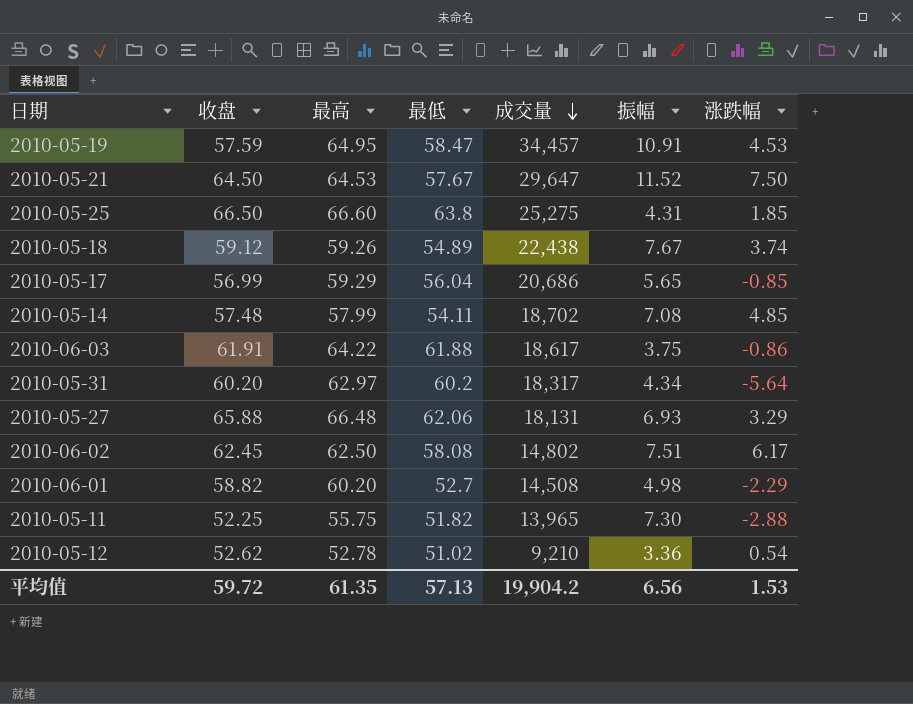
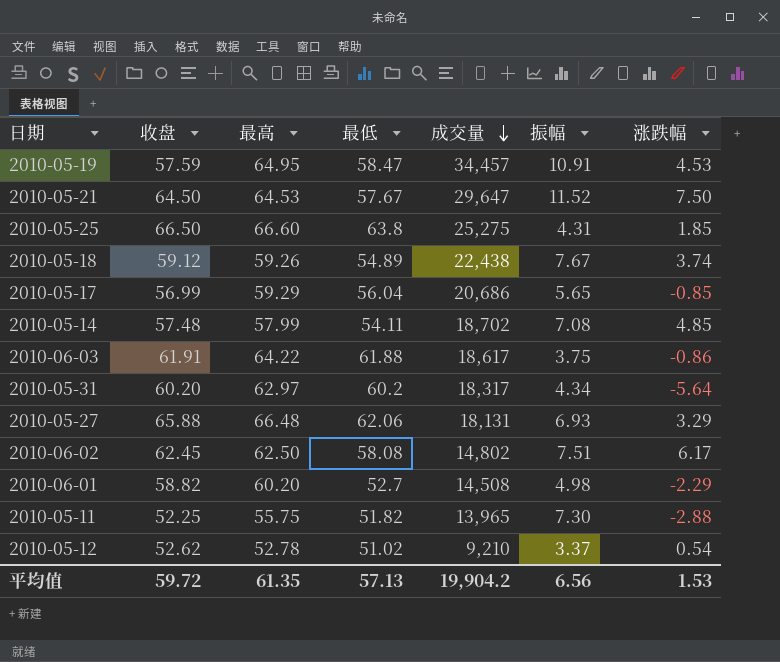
2010-05-12 | 振幅: 3.36 -> 3.37

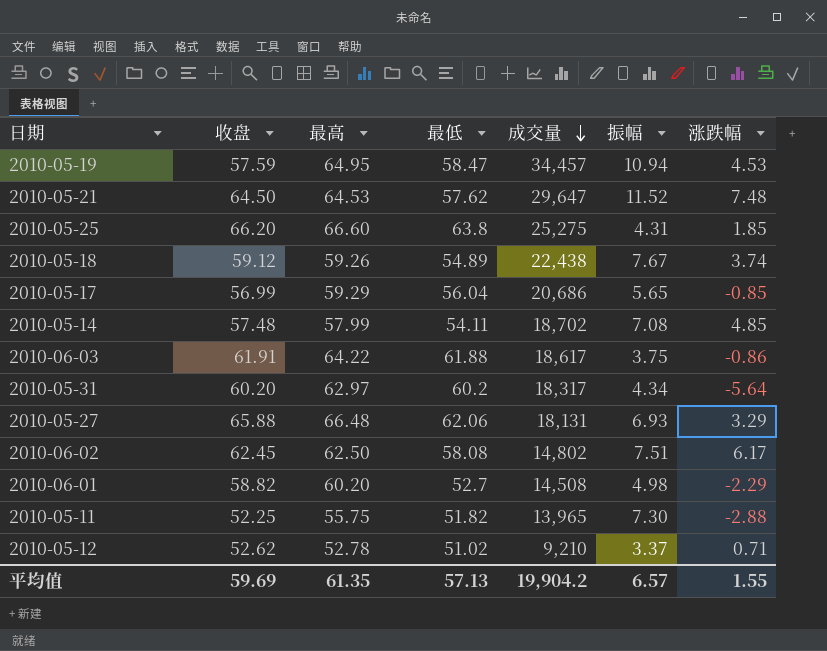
2010-05-19 | 振幅: 10.91 -> 10.94
2010-05-21 | 最低: 57.67 -> 57.62
2010-05-21 | 涨跌幅: 7.50 -> 7.48
2010-05-25 | 收盘: 66.50 -> 66.20
2010-05-12 | 涨跌幅: 0.54 -> 0.71
平均值 | 收盘: 59.72 -> 59.69
平均值 | 振幅: 6.56 -> 6.57
平均值 | 涨跌幅: 1.53 -> 1.55

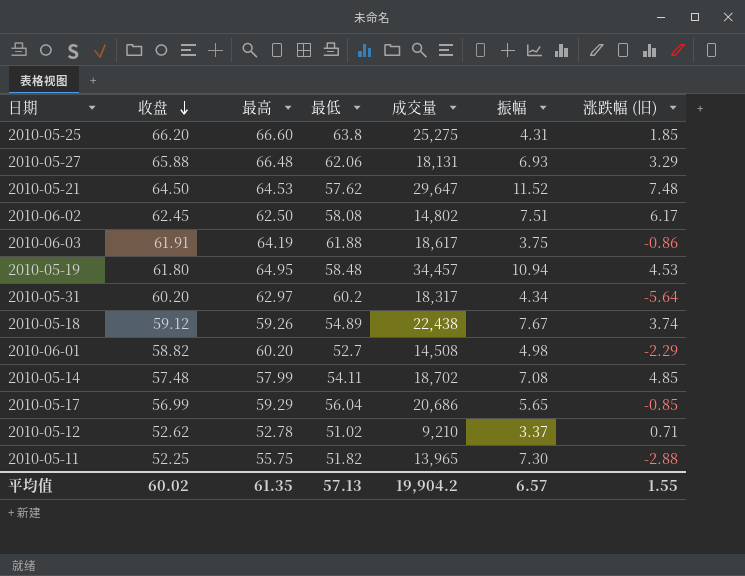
row order: 成交量 descending -> 收盘 descending
column name: 涨跌幅 -> 涨跌幅 (旧)
2010-06-03 | 最高: 64.22 -> 64.19
2010-05-19 | 收盘: 57.59 -> 61.80
2010-05-19 | 最低: 58.47 -> 58.48
平均值 | 收盘: 59.69 -> 60.02

